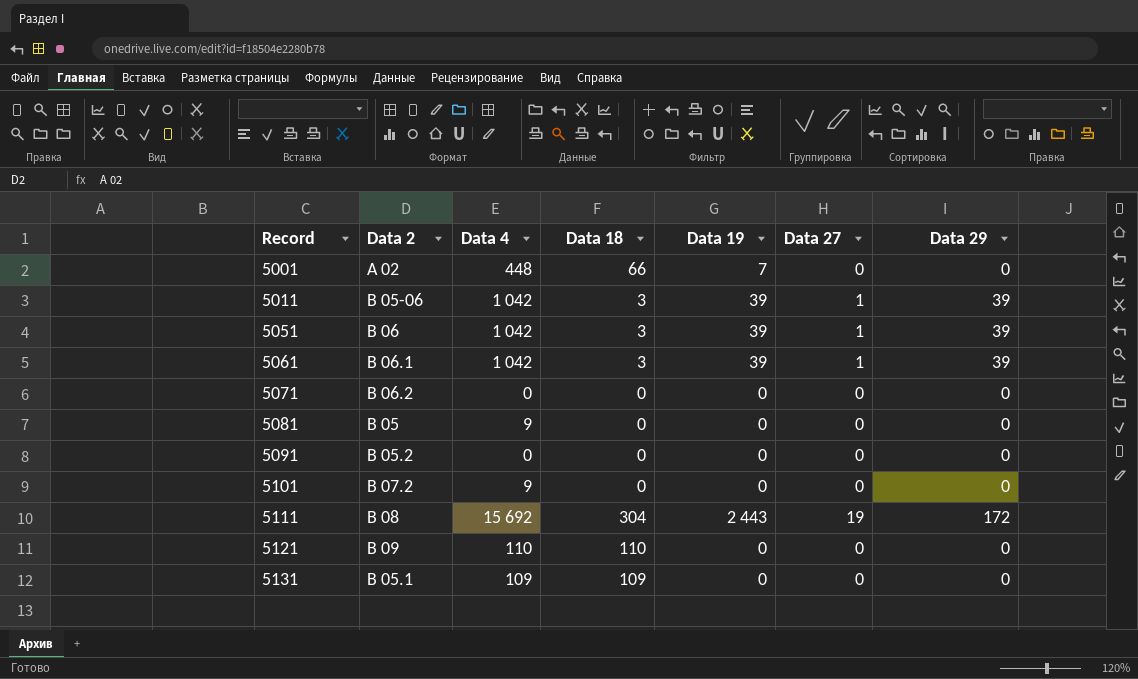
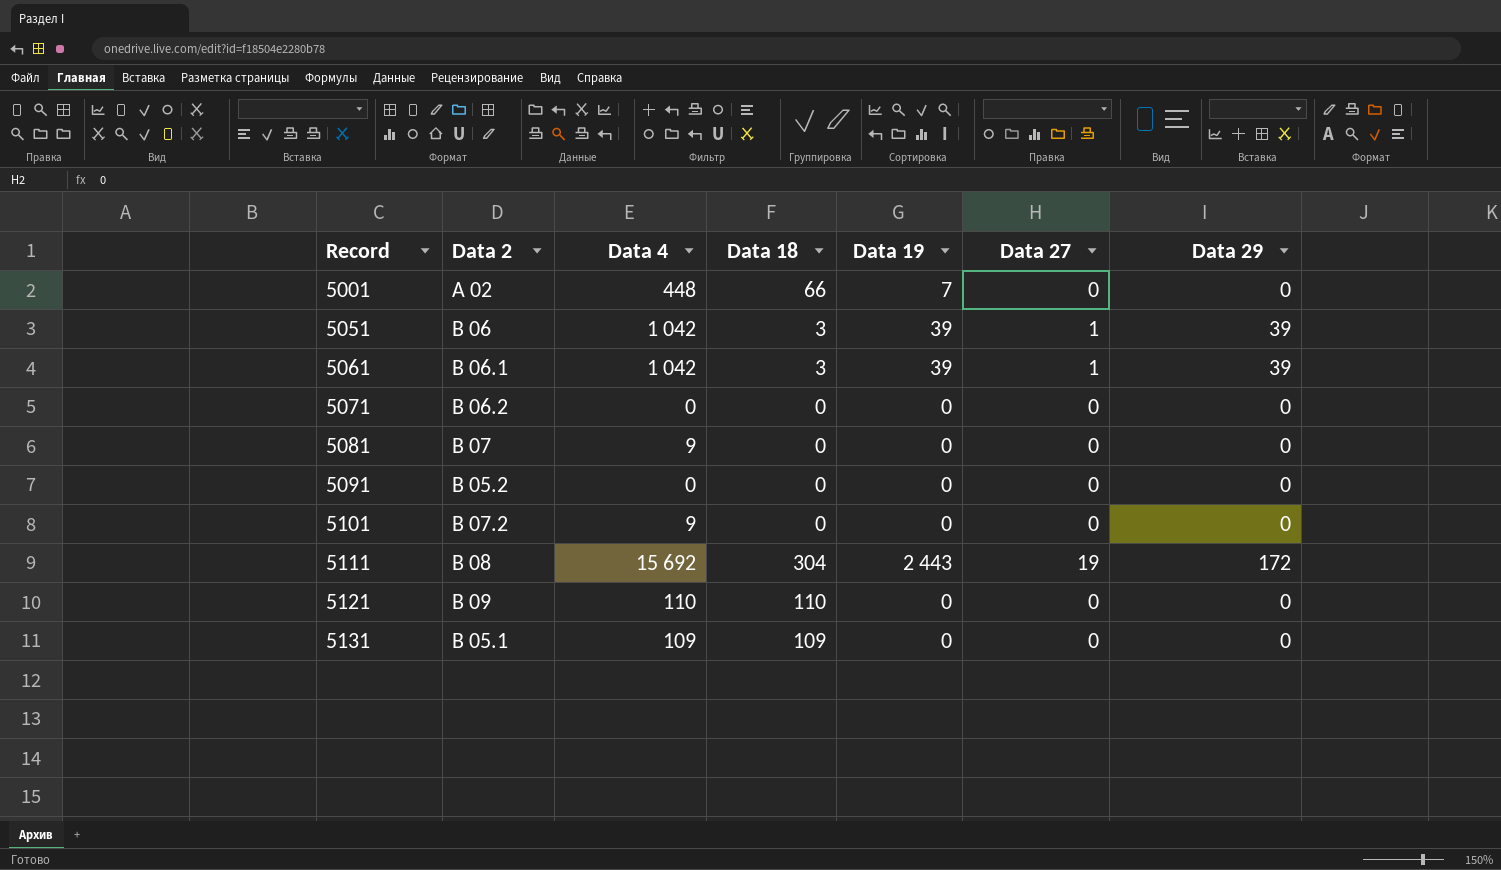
row 5011: B 05-06 | 1 042 | 3 | 39 | 1 | 39 -> none
5081 | Data 2: B 05 -> B 07

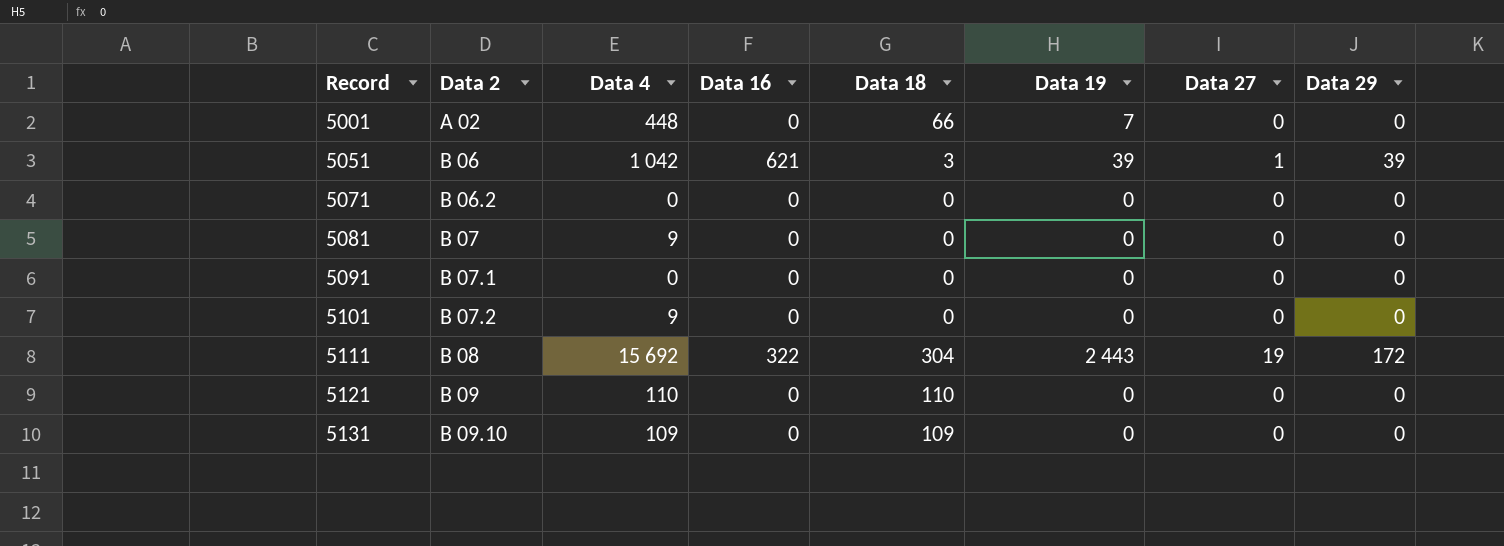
column Data 16 | position: none -> 4
row 5061: B 06.1 | 1 042 | 3 | 39 | 1 | 39 -> none
5091 | Data 2: B 05.2 -> В 07.1
5131 | Data 2: B 05.1 -> B 09.10

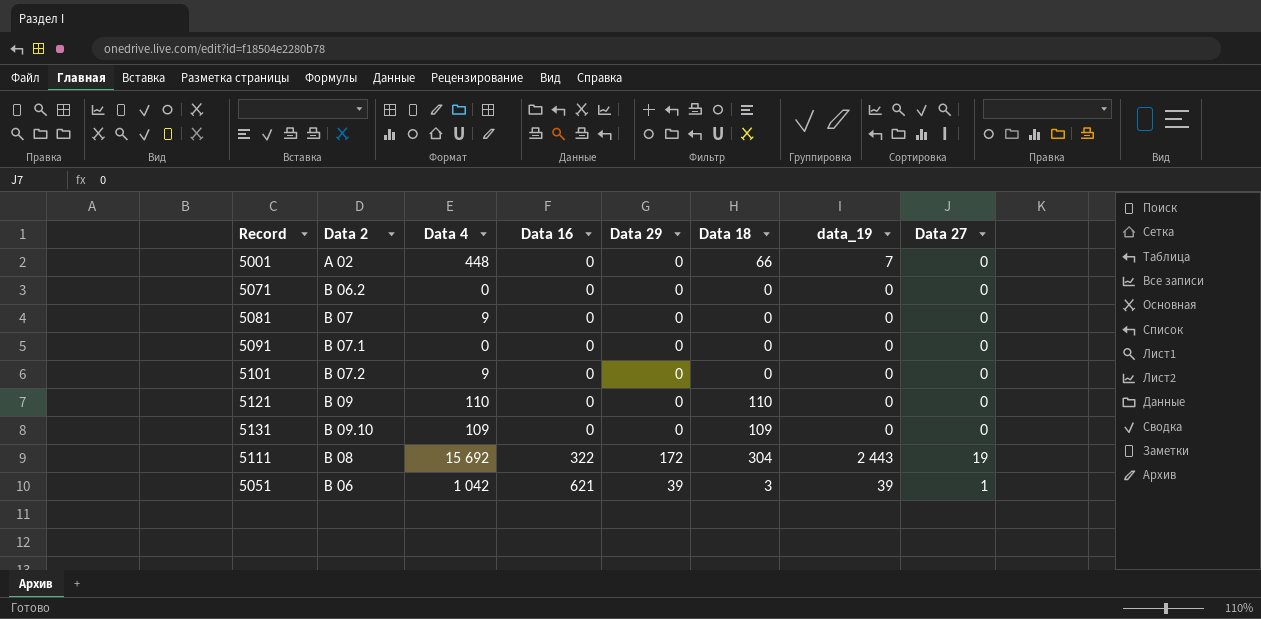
row order: Record ascending -> Data 16 ascending
column Data 29 | position: 8 -> 5
column name: Data 19 -> data_19

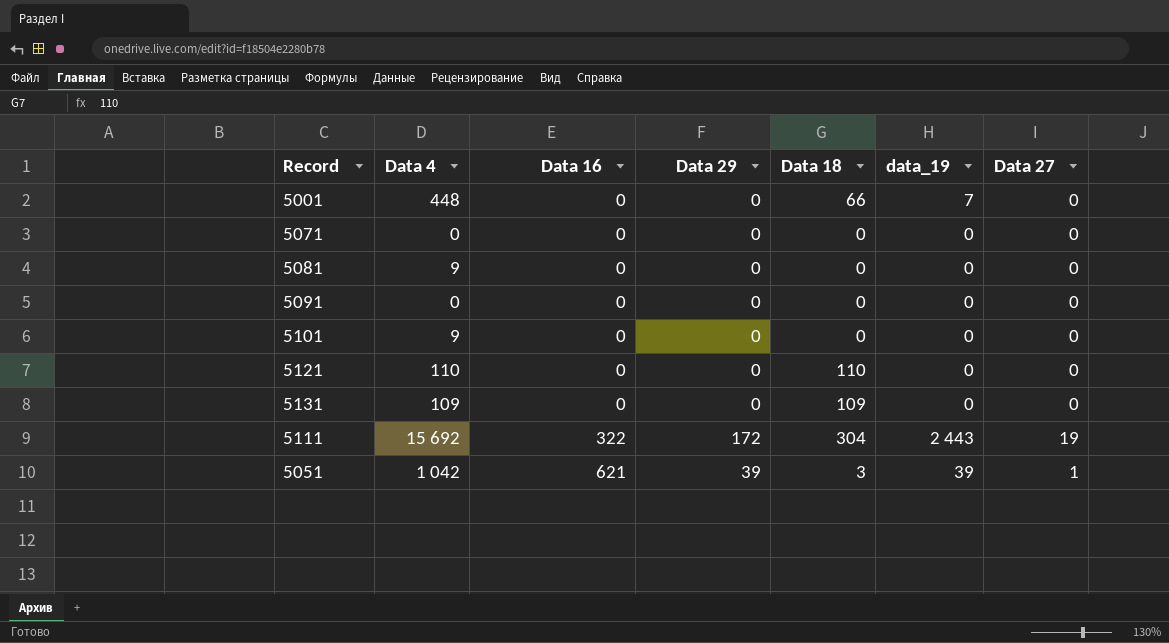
column Data 2 | position: 2 -> none

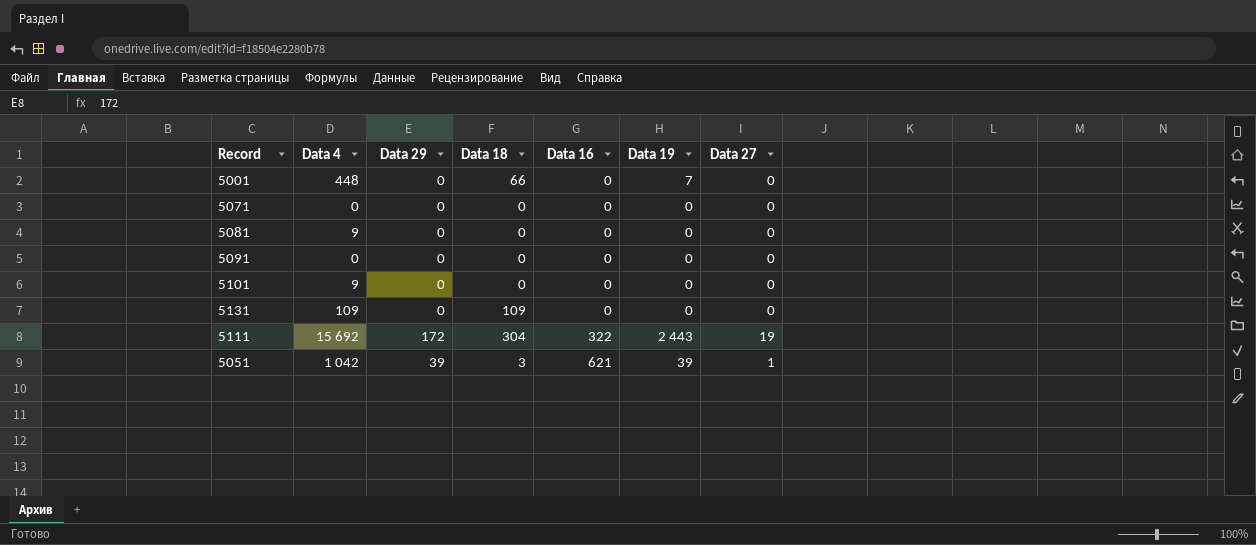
column Data 16 | position: 3 -> 5
column name: data_19 -> Data 19
row 5121: 110 | 0 | 0 | 110 | 0 | 0 -> none

